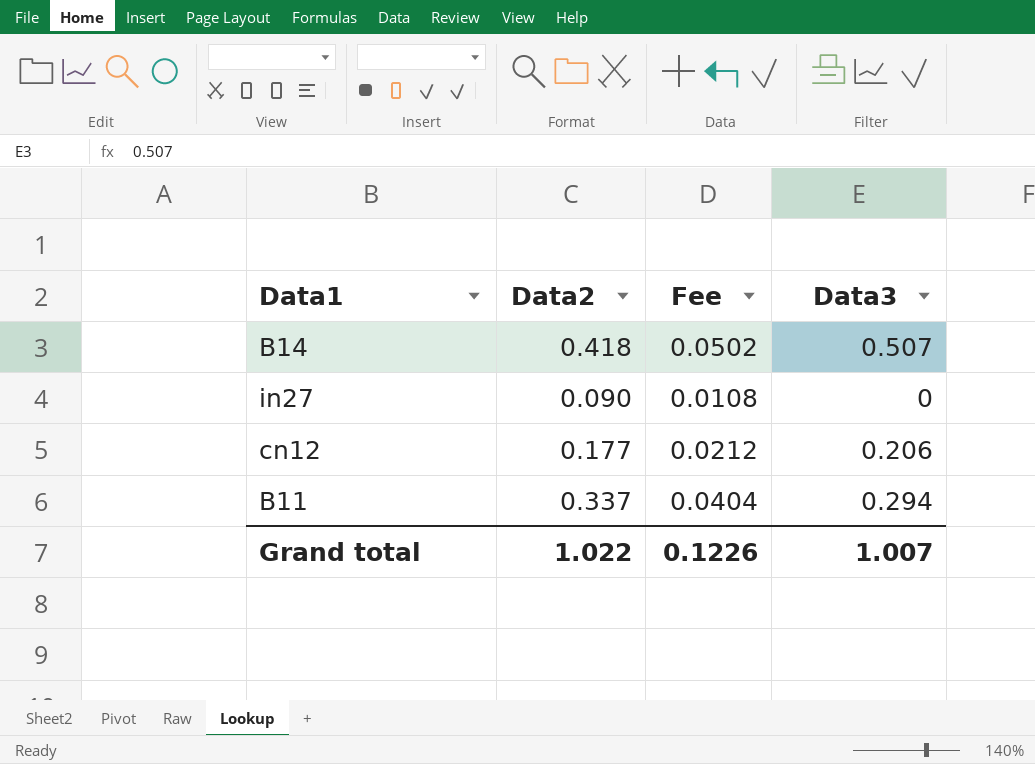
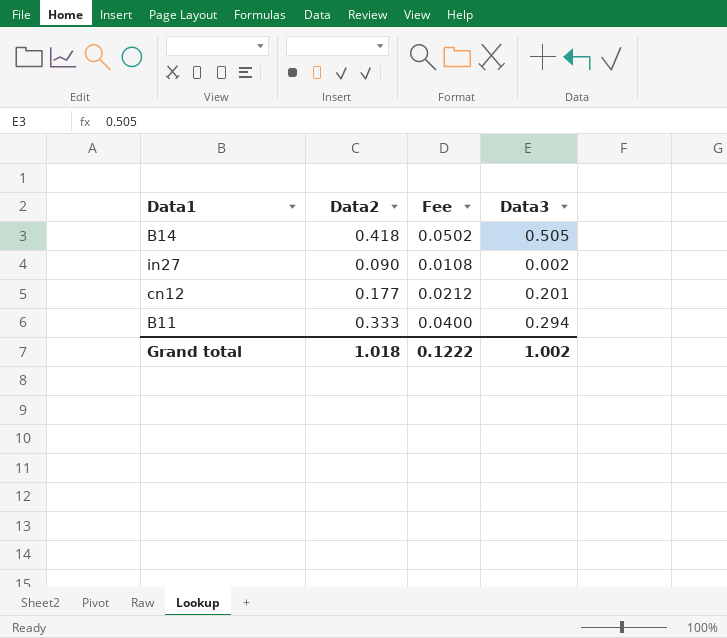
B14 | Data3: 0.507 -> 0.505
in27 | Data3: 0 -> 0.002
cn12 | Data3: 0.206 -> 0.201
B11 | Data2: 0.337 -> 0.333
B11 | Fee: 0.0404 -> 0.0400
Grand total | Data2: 1.022 -> 1.018
Grand total | Fee: 0.1226 -> 0.1222
Grand total | Data3: 1.007 -> 1.002

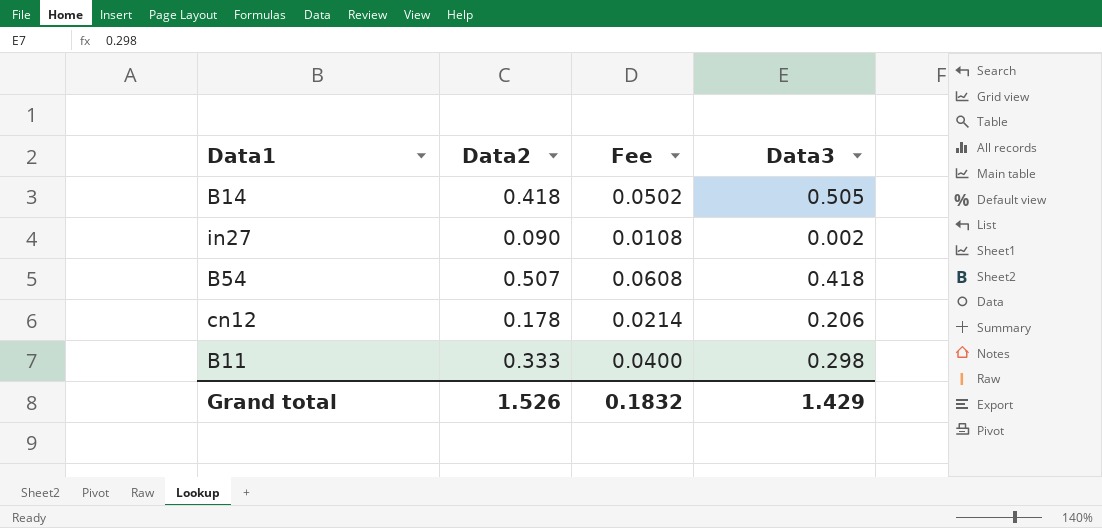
row B54: none -> 0.507 | 0.0608 | 0.418
cn12 | Data2: 0.177 -> 0.178
cn12 | Fee: 0.0212 -> 0.0214
cn12 | Data3: 0.201 -> 0.206
B11 | Data3: 0.294 -> 0.298
Grand total | Data2: 1.018 -> 1.526
Grand total | Fee: 0.1222 -> 0.1832
Grand total | Data3: 1.002 -> 1.429

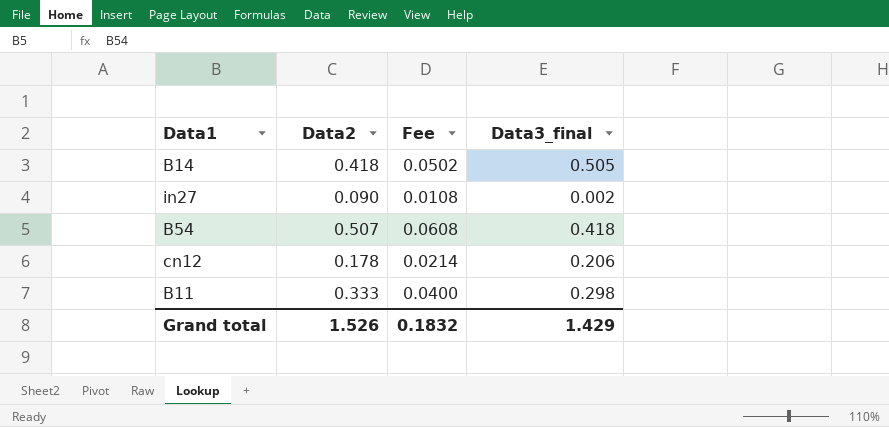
column name: Data3 -> Data3_final

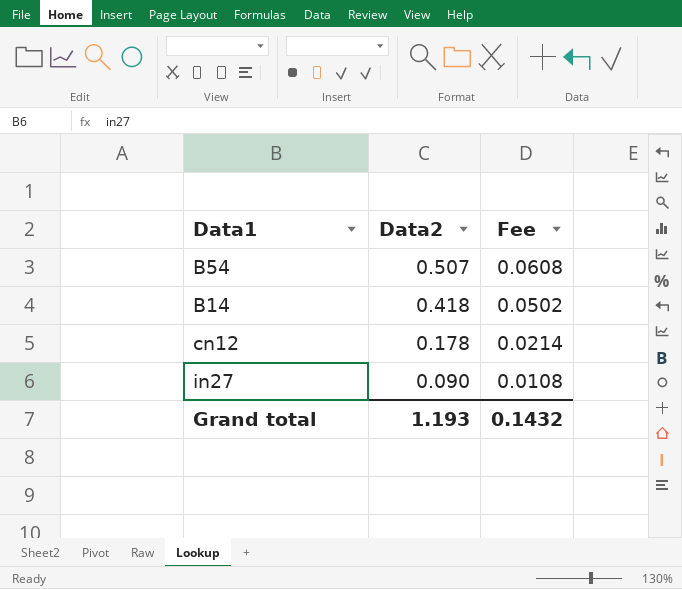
row order: none -> Data2 descending
column Data3_final | position: 4 -> none
row B11: 0.333 | 0.0400 | 0.298 -> none
Grand total | Data2: 1.526 -> 1.193
Grand total | Fee: 0.1832 -> 0.1432

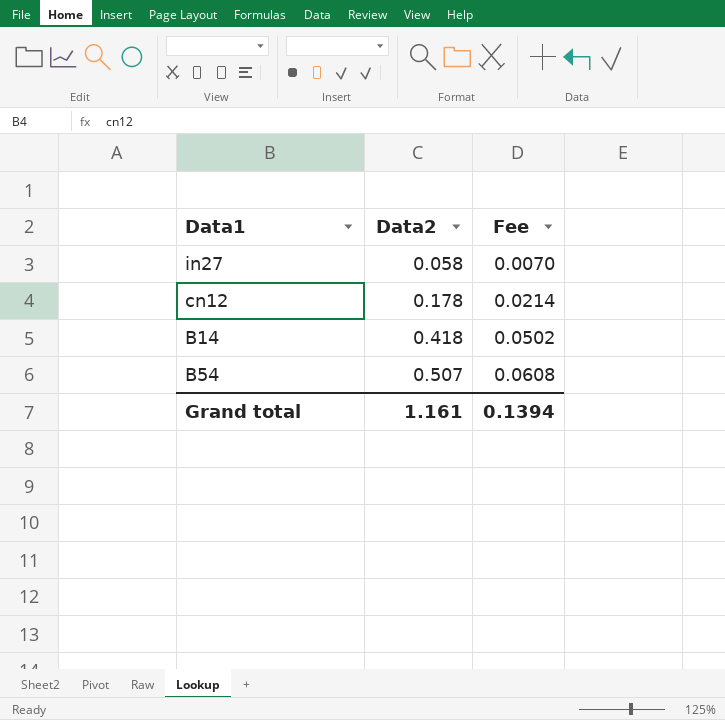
row order: Data2 descending -> Data2 ascending
in27 | Data2: 0.090 -> 0.058
in27 | Fee: 0.0108 -> 0.0070
Grand total | Data2: 1.193 -> 1.161
Grand total | Fee: 0.1432 -> 0.1394

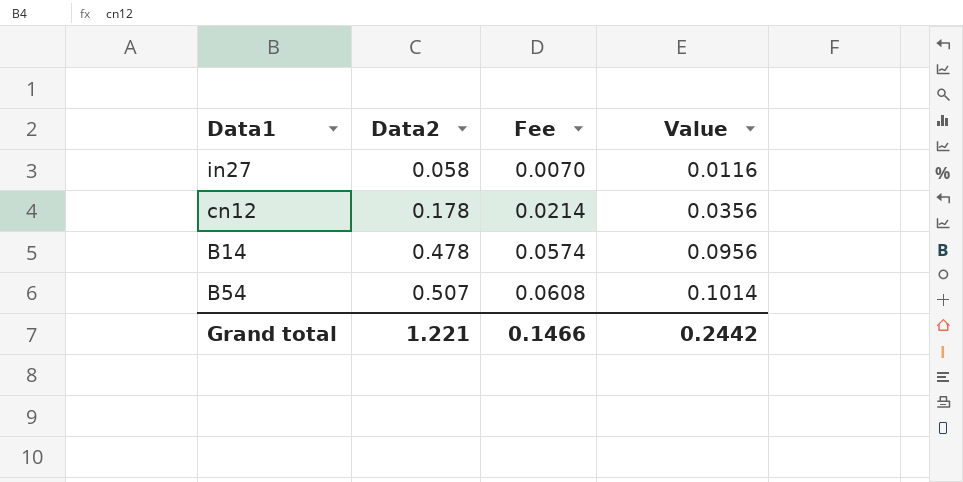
column Value | formula: none -> [Data2] * 0.2
B14 | Data2: 0.418 -> 0.478
B14 | Fee: 0.0502 -> 0.0574
Grand total | Data2: 1.161 -> 1.221
Grand total | Fee: 0.1394 -> 0.1466

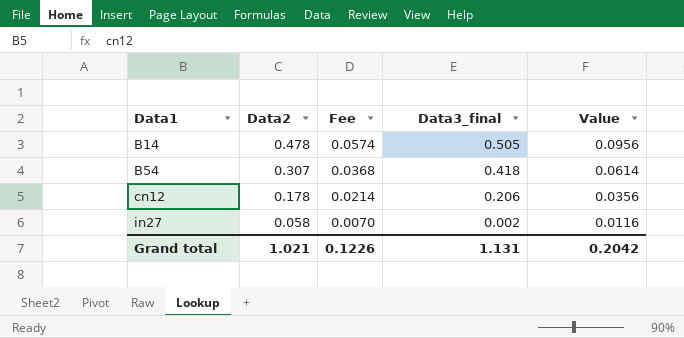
row order: Data2 ascending -> Data1 ascending
column Data3_final | position: none -> 4
B54 | Data2: 0.507 -> 0.307
B54 | Fee: 0.0608 -> 0.0368
B54 | Value: 0.1014 -> 0.0614
Grand total | Data2: 1.221 -> 1.021
Grand total | Fee: 0.1466 -> 0.1226
Grand total | Value: 0.2442 -> 0.2042

